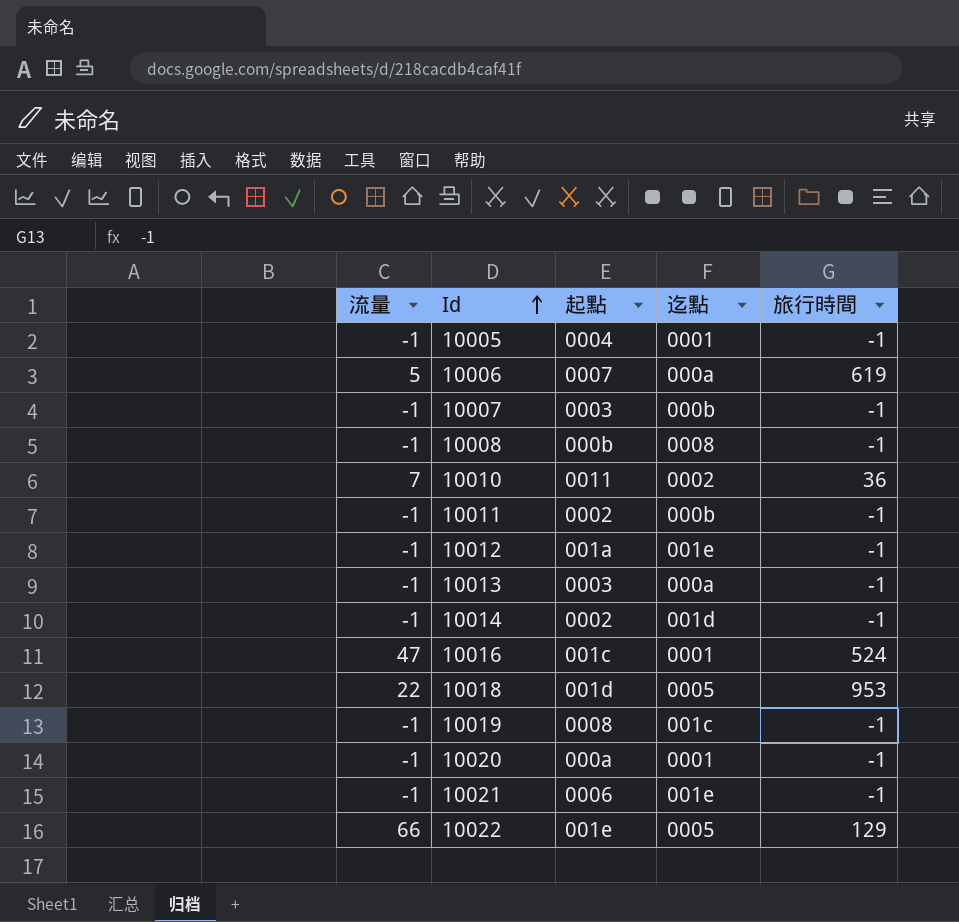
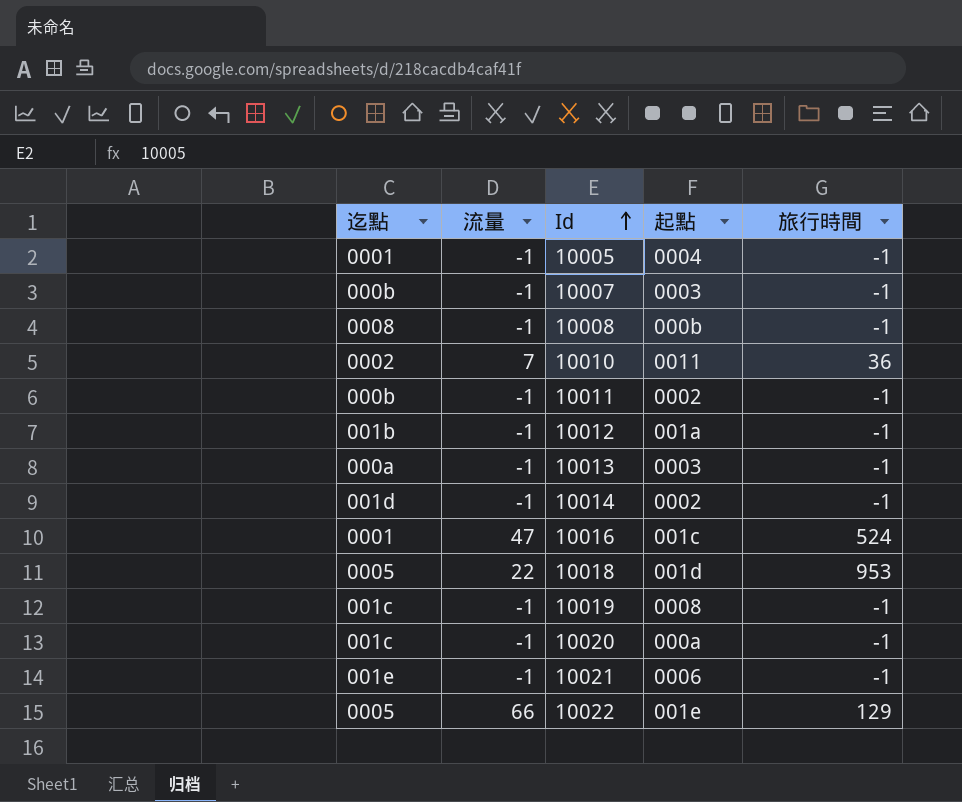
column 迄點 | position: 4 -> 1
row 10006: 5 | 0007 | 000a | 619 -> none
10012 | 迄點: 001e -> 001b
10020 | 迄點: 0001 -> 001c

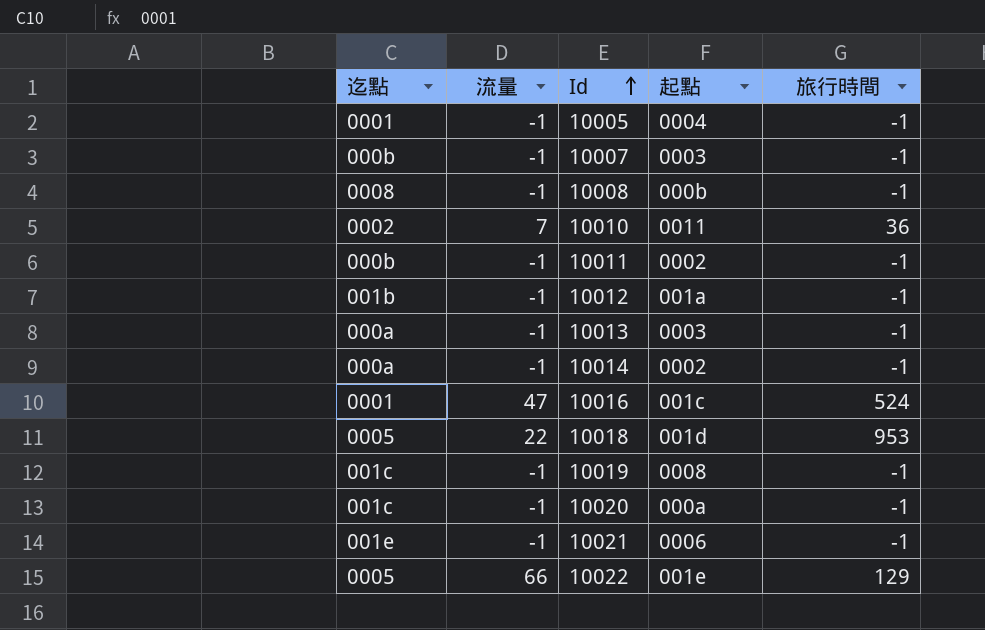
10014 | 迄點: 001d -> 000a

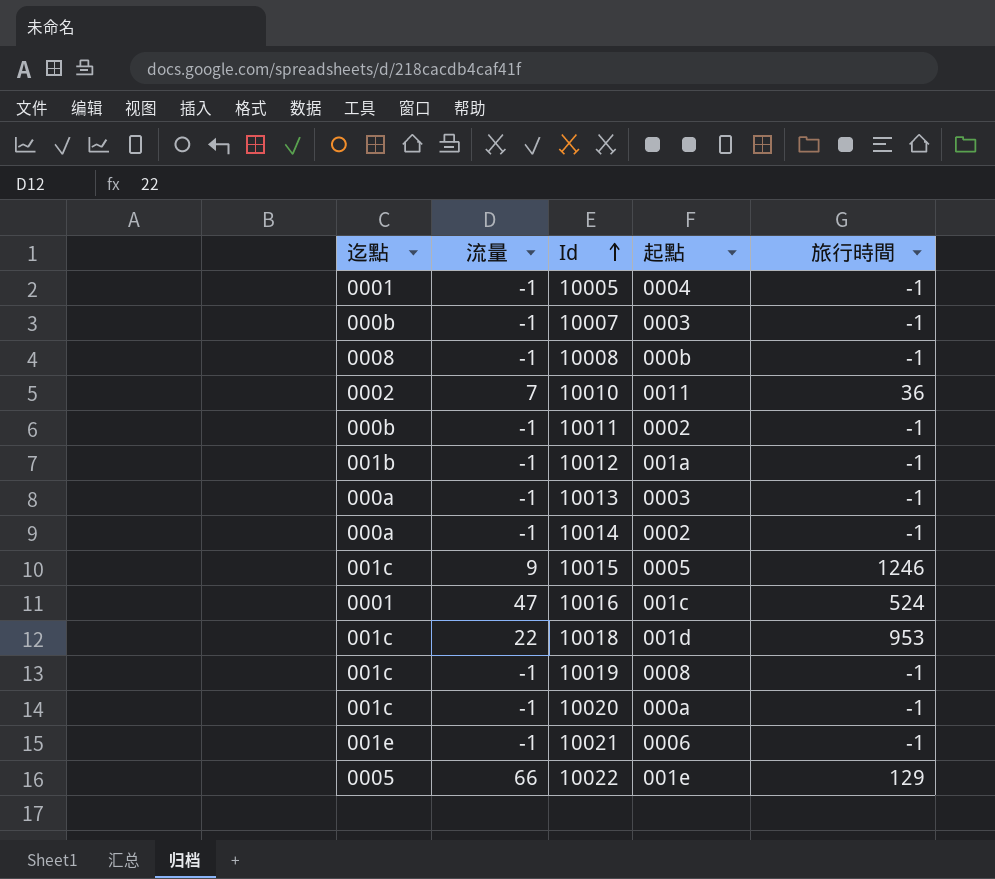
row 10015: none -> 001c | 9 | 0005 | 1246
10018 | 迄點: 0005 -> 001c

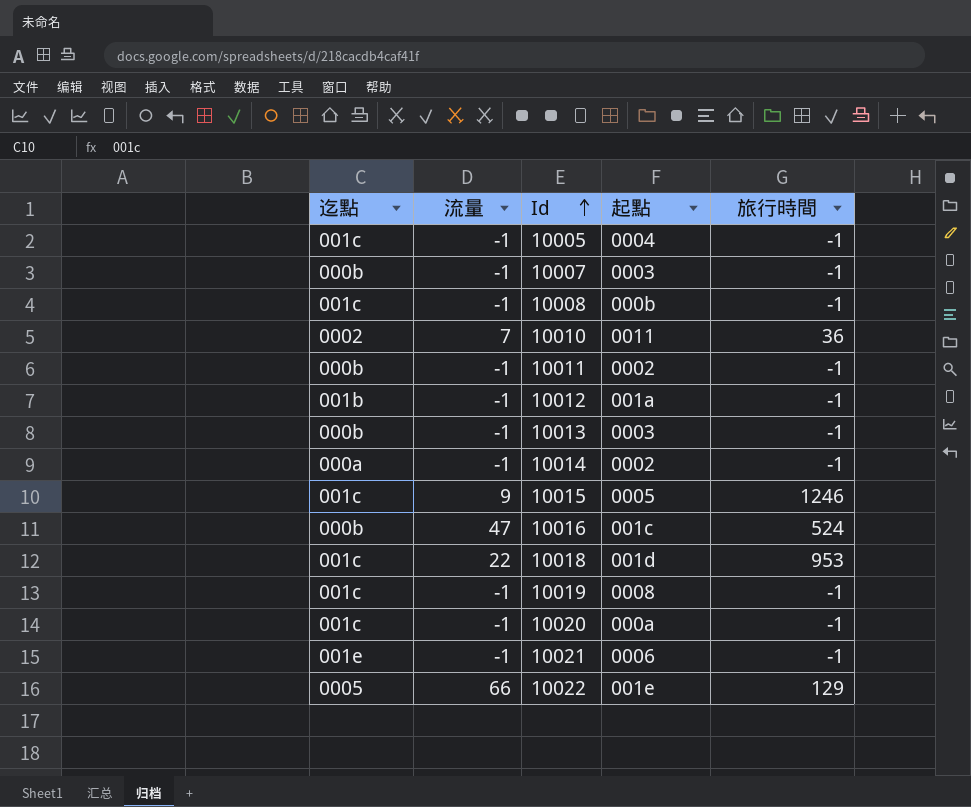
10005 | 迄點: 0001 -> 001c
10008 | 迄點: 0008 -> 001c
10013 | 迄點: 000a -> 000b
10016 | 迄點: 0001 -> 000b

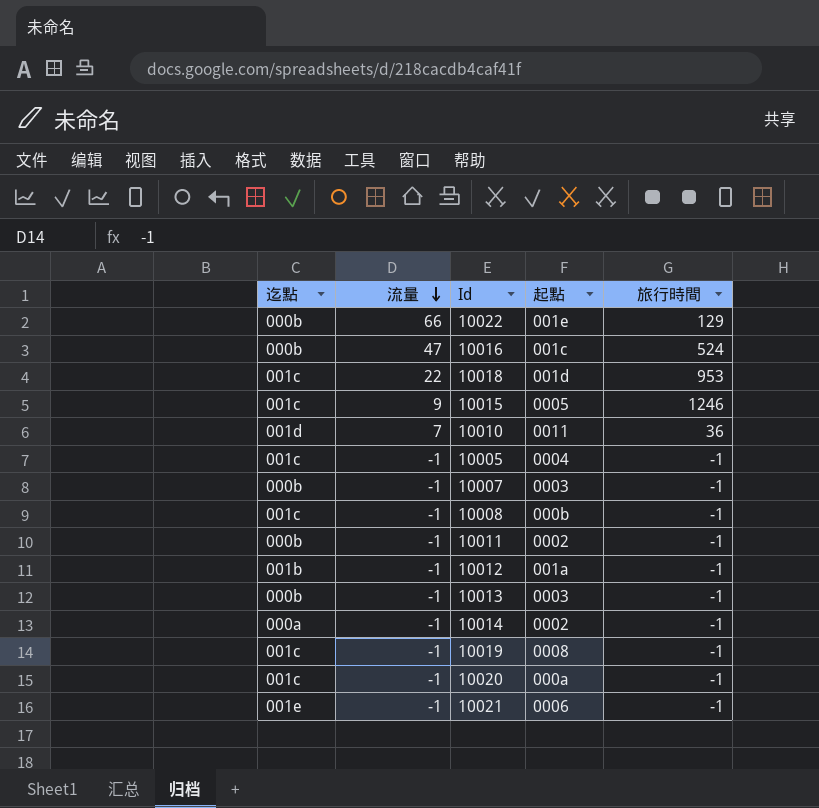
row order: Id ascending -> 流量 descending
10022 | 迄點: 0005 -> 000b
10010 | 迄點: 0002 -> 001d

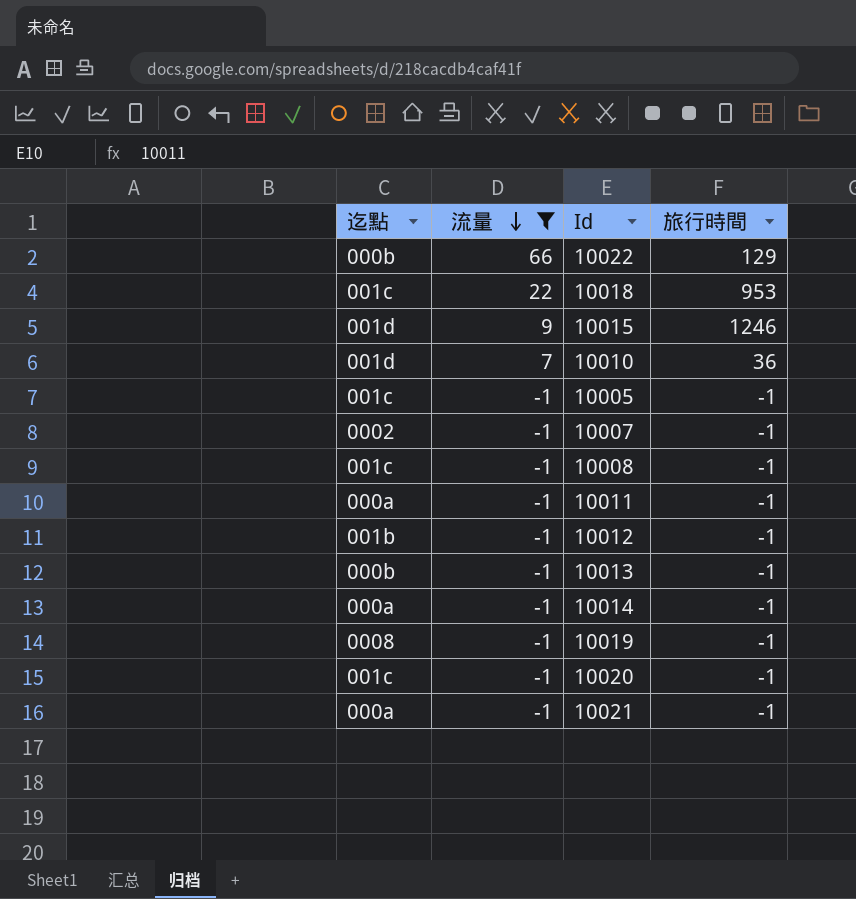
filter: none -> 流量 != 47
column 起點 | position: 4 -> none
10015 | 迄點: 001c -> 001d
10007 | 迄點: 000b -> 0002
10011 | 迄點: 000b -> 000a
10019 | 迄點: 001c -> 0008
10021 | 迄點: 001e -> 000a

